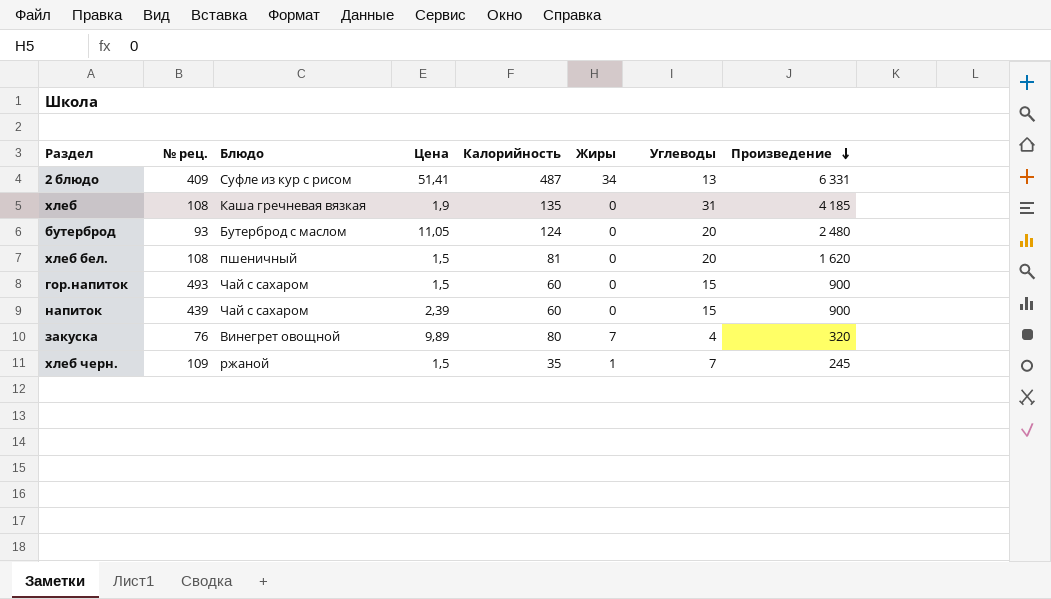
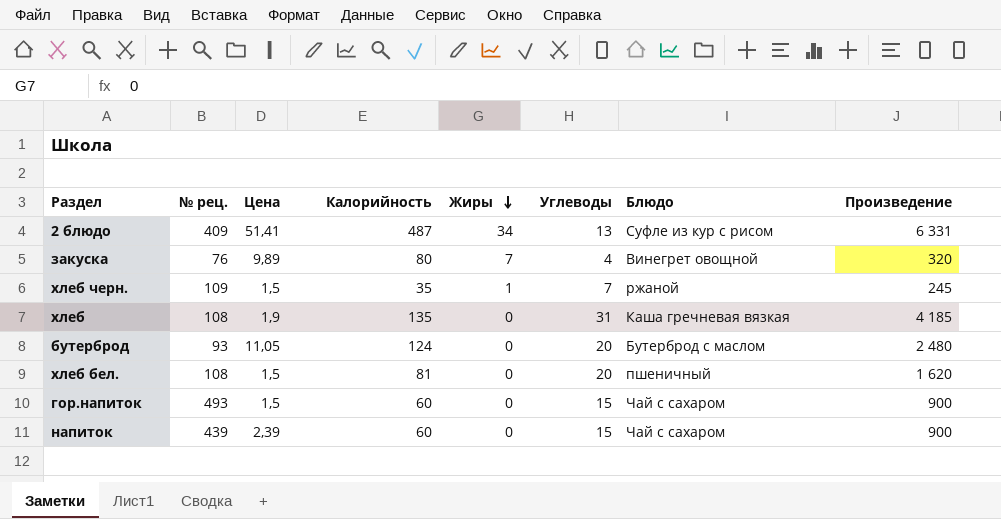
row order: Произведение descending -> Жиры descending
column Блюдо | position: 3 -> 7

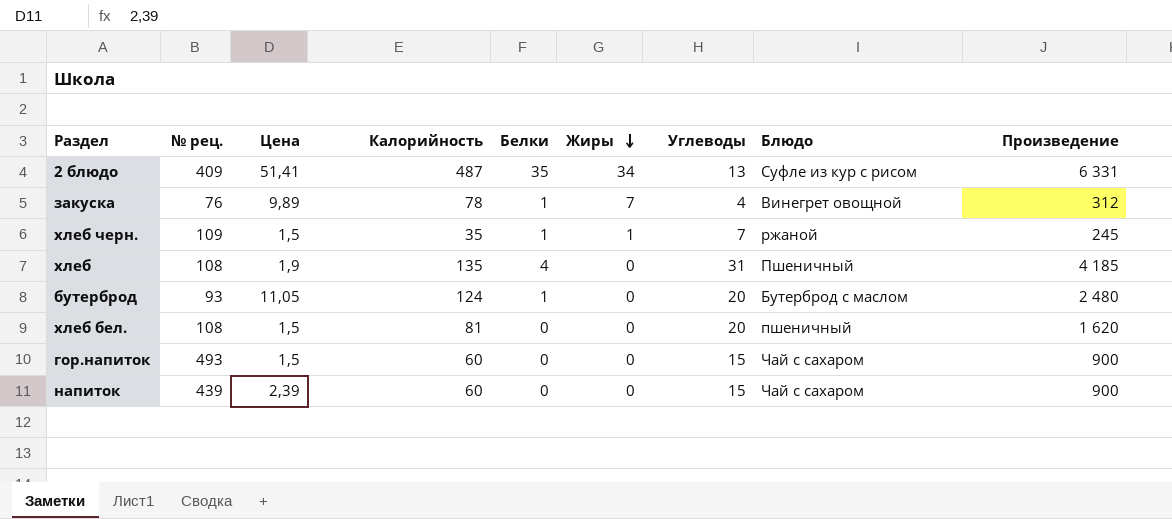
column Белки | position: none -> 5
закуска | Калорийность: 80 -> 78
закуска | Произведение: 320 -> 312
хлеб | Блюдо: Каша гречневая вязкая -> Пшеничный

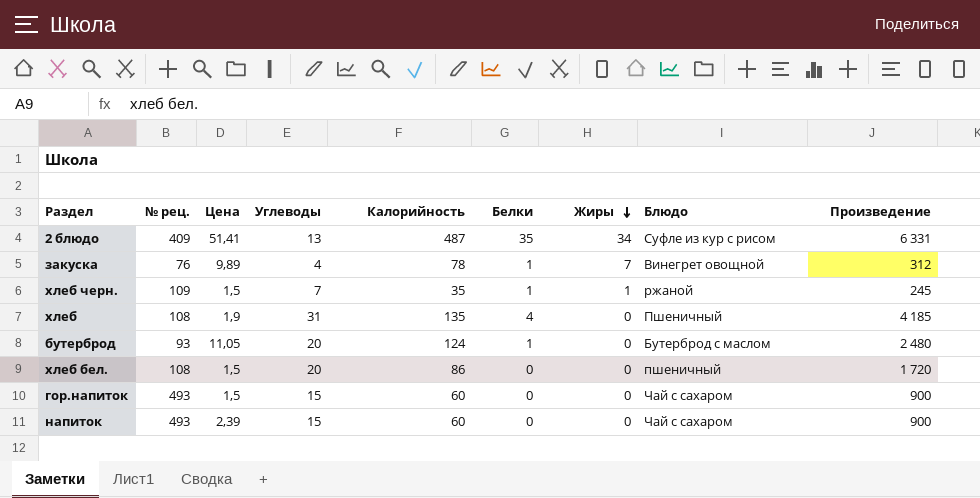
column Углеводы | position: 7 -> 4
хлеб бел. | Калорийность: 81 -> 86
хлеб бел. | Произведение: 1 620 -> 1 720
напиток | № рец.: 439 -> 493

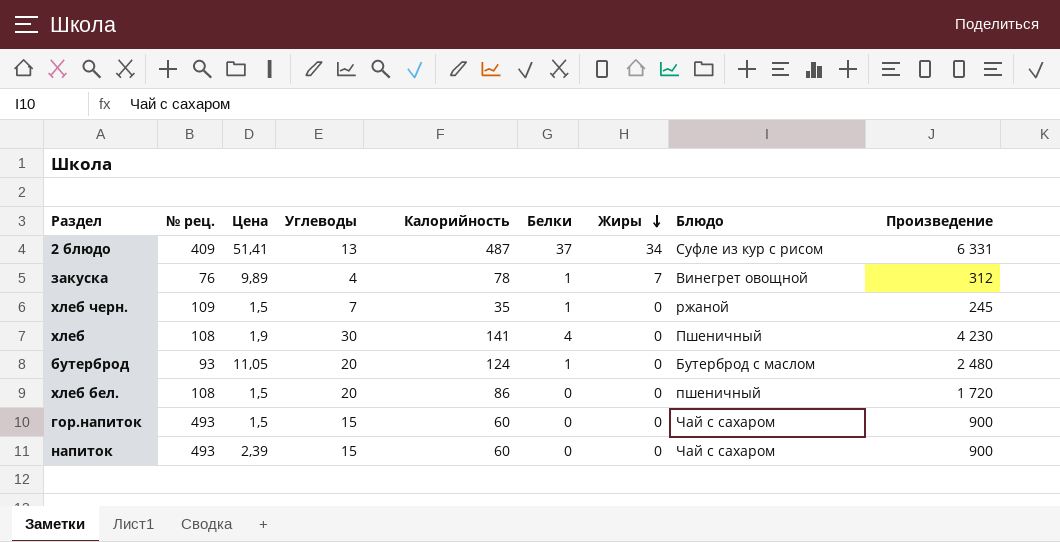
2 блюдо | Белки: 35 -> 37
хлеб черн. | Жиры: 1 -> 0
хлеб | Углеводы: 31 -> 30
хлеб | Калорийность: 135 -> 141
хлеб | Произведение: 4 185 -> 4 230

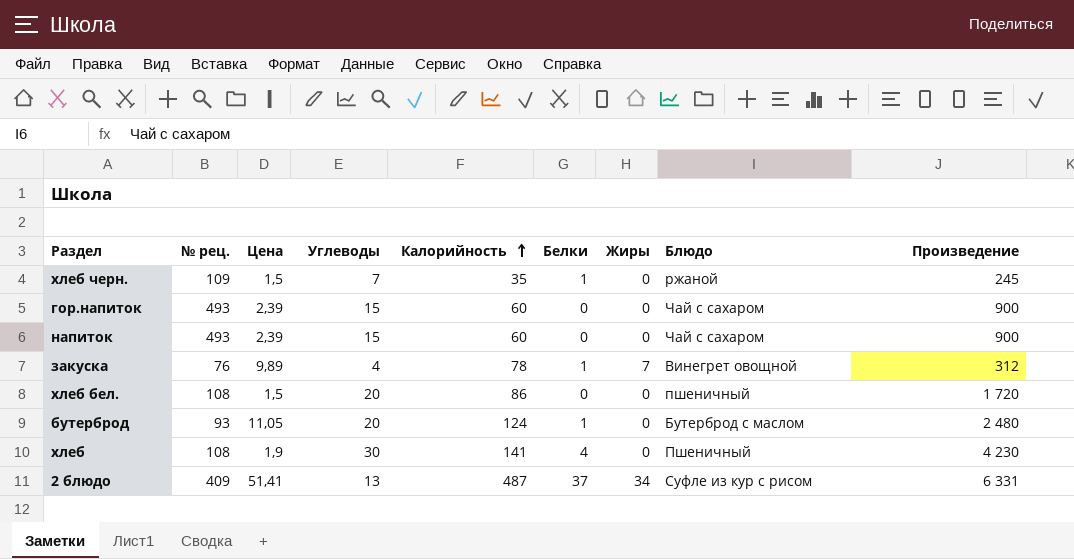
row order: Жиры descending -> Калорийность ascending
гор.напиток | Цена: 1,5 -> 2,39

